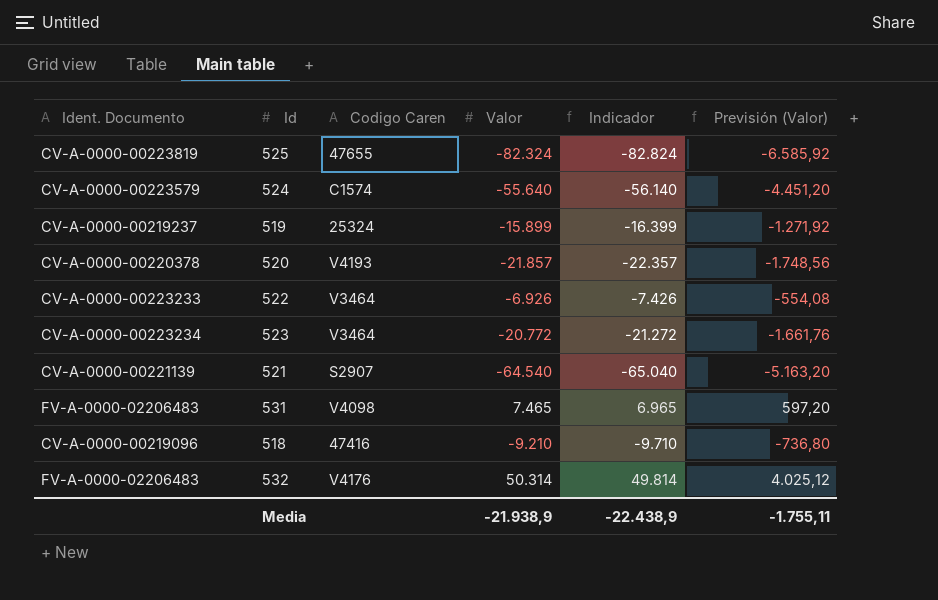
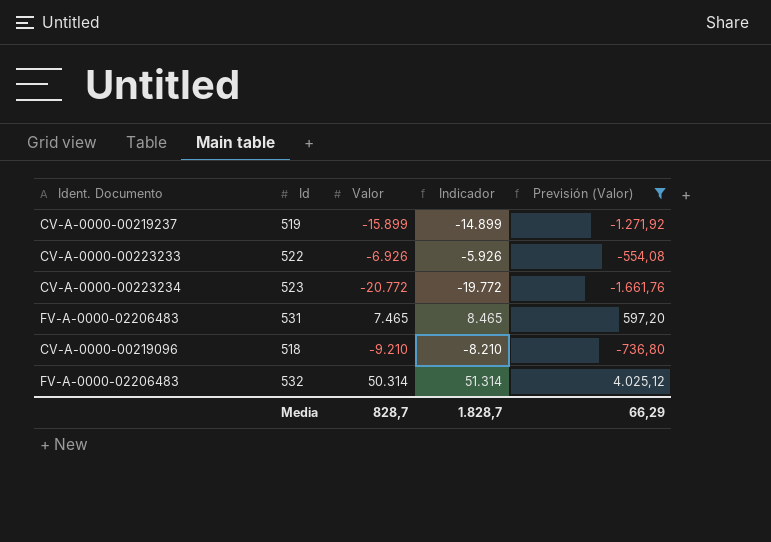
filter: none -> Previsión (Valor) >= -1.661,76
column Codigo Caren | position: 3 -> none
column Indicador | formula: [Valor] - 500 -> [Valor] + 1000
Media | Valor: -21.938,9 -> 828,7
Media | Indicador: -22.438,9 -> 1.828,7
Media | Previsión (Valor): -1.755,11 -> 66,29

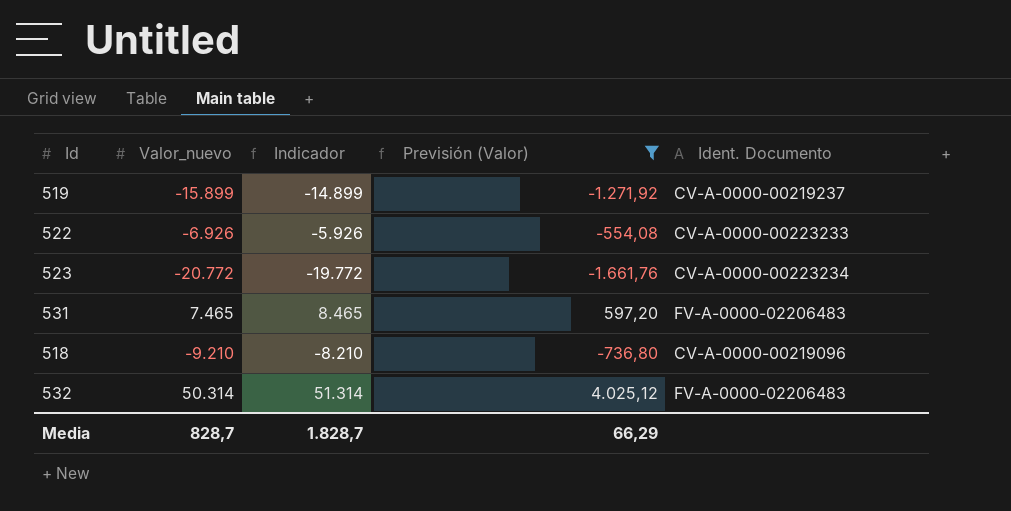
column name: Valor -> Valor_nuevo
column Ident. Documento | position: 1 -> 5

